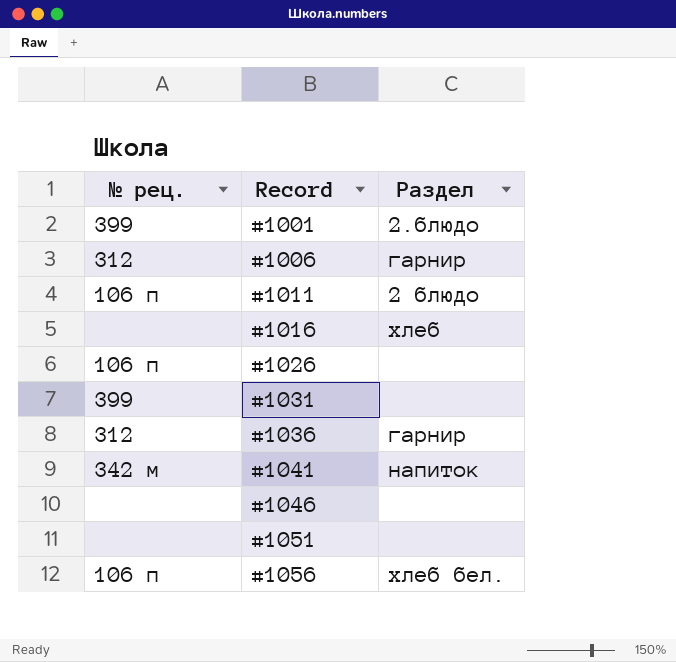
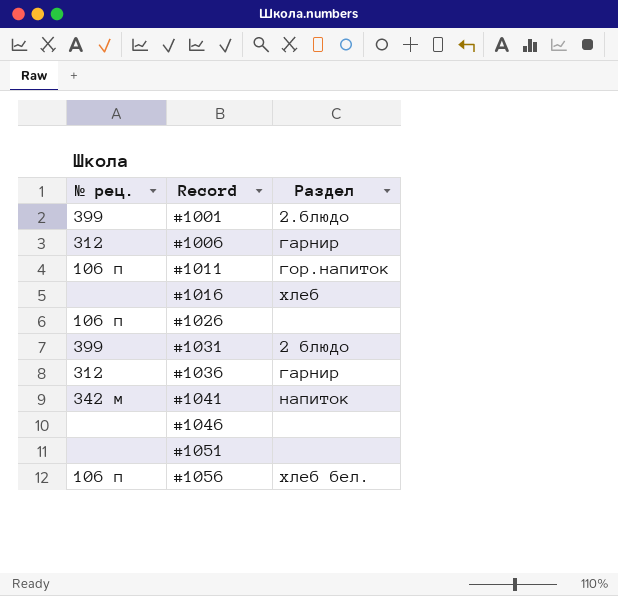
#1011 | Раздел: 2 блюдо -> гор.напиток
#1031 | Раздел: none -> 2 блюдо

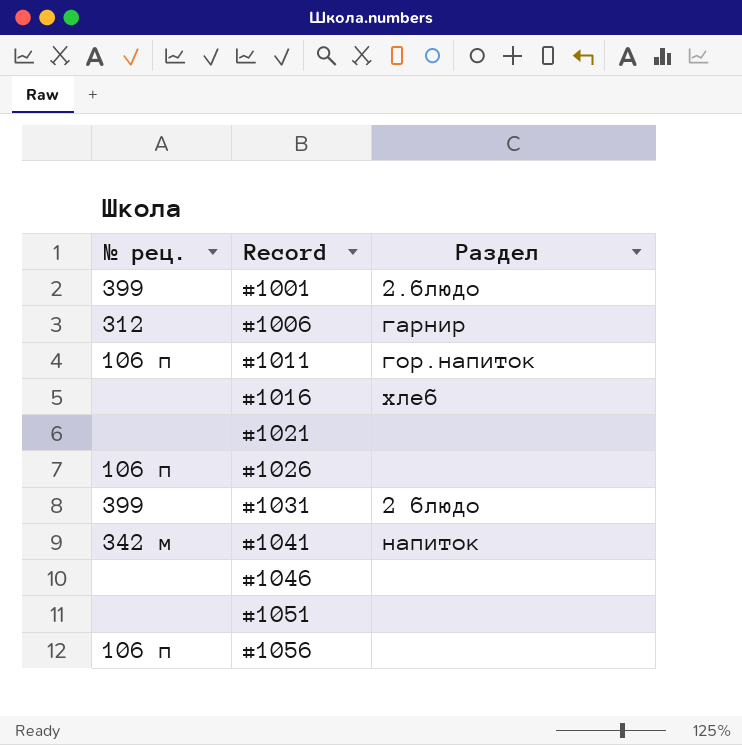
row #1036: 312 | гарнир -> none
row #1021: none -> none | none
#1056 | Раздел: хлеб бел. -> none

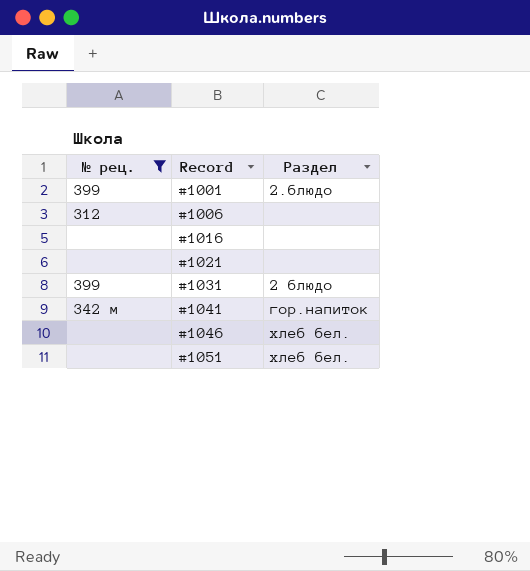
filter: none -> № рец. != 106 п
#1006 | Раздел: гарнир -> none
#1016 | Раздел: хлеб -> none
#1041 | Раздел: напиток -> гор.напиток
#1046 | Раздел: none -> хлеб бел.
#1051 | Раздел: none -> хлеб бел.

